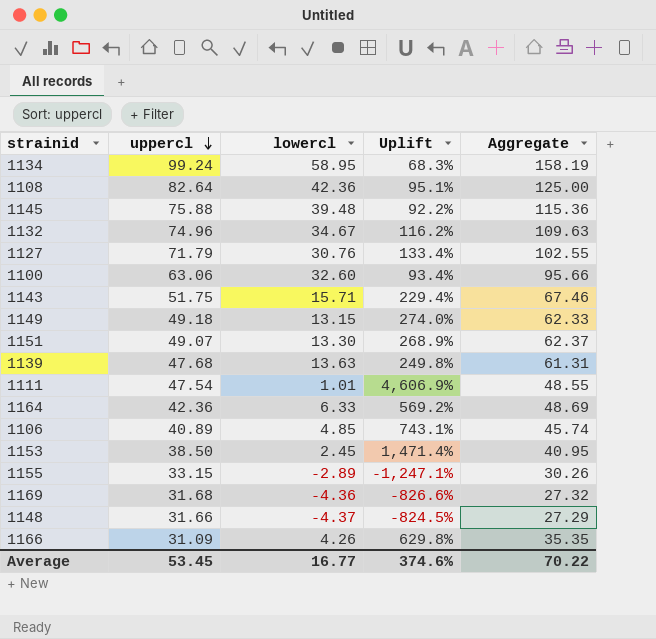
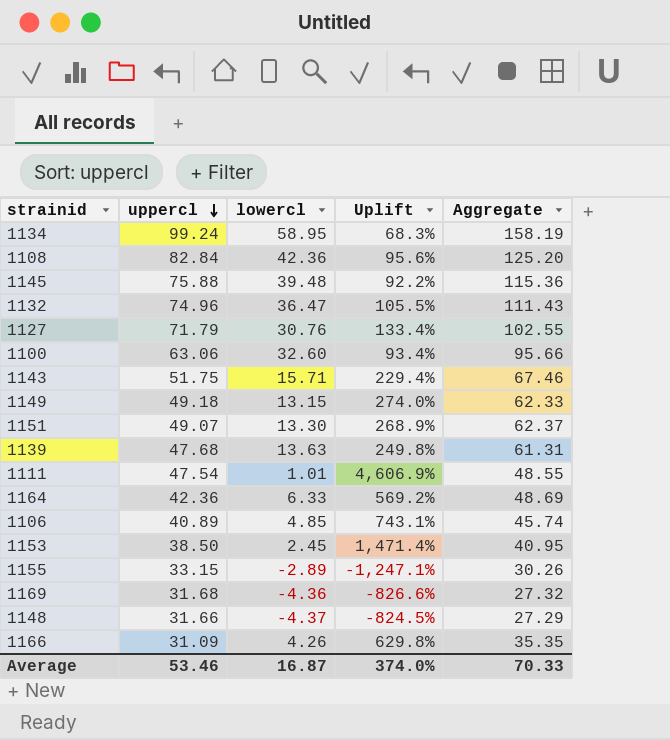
1108 | uppercl: 82.64 -> 82.84
1108 | Uplift: 95.1% -> 95.6%
1108 | Aggregate: 125.00 -> 125.20
1132 | lowercl: 34.67 -> 36.47
1132 | Uplift: 116.2% -> 105.5%
1132 | Aggregate: 109.63 -> 111.43
Average | uppercl: 53.45 -> 53.46
Average | lowercl: 16.77 -> 16.87
Average | Uplift: 374.6% -> 374.0%
Average | Aggregate: 70.22 -> 70.33

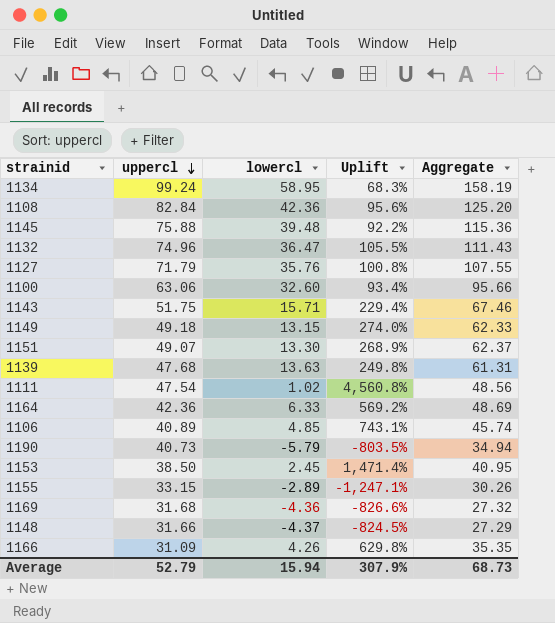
1127 | lowercl: 30.76 -> 35.76
1127 | Uplift: 133.4% -> 100.8%
1127 | Aggregate: 102.55 -> 107.55
1111 | lowercl: 1.01 -> 1.02
1111 | Uplift: 4,606.9% -> 4,560.8%
1111 | Aggregate: 48.55 -> 48.56
row 1190: none -> 40.73 | -5.79 | -803.5% | 34.94
Average | uppercl: 53.46 -> 52.79
Average | lowercl: 16.87 -> 15.94
Average | Uplift: 374.0% -> 307.9%
Average | Aggregate: 70.33 -> 68.73

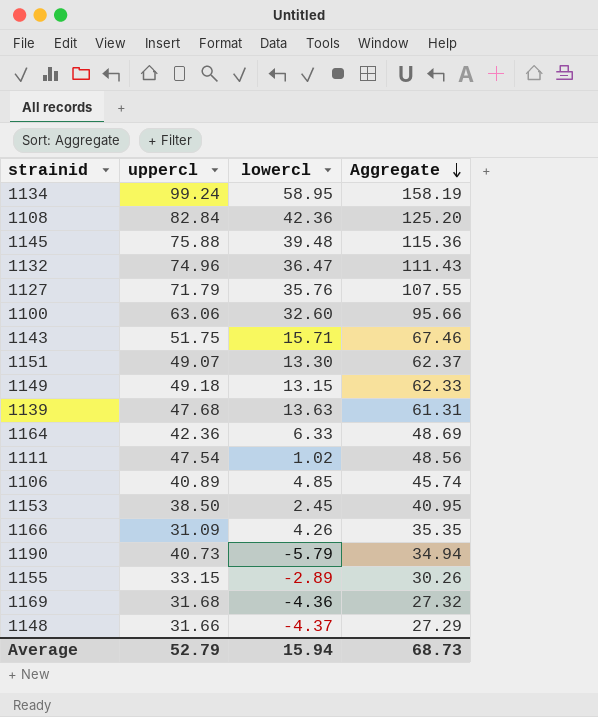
row order: uppercl descending -> Aggregate descending
column Uplift | formula: ([uppercl] - [lowercl]) / [lowercl] -> none

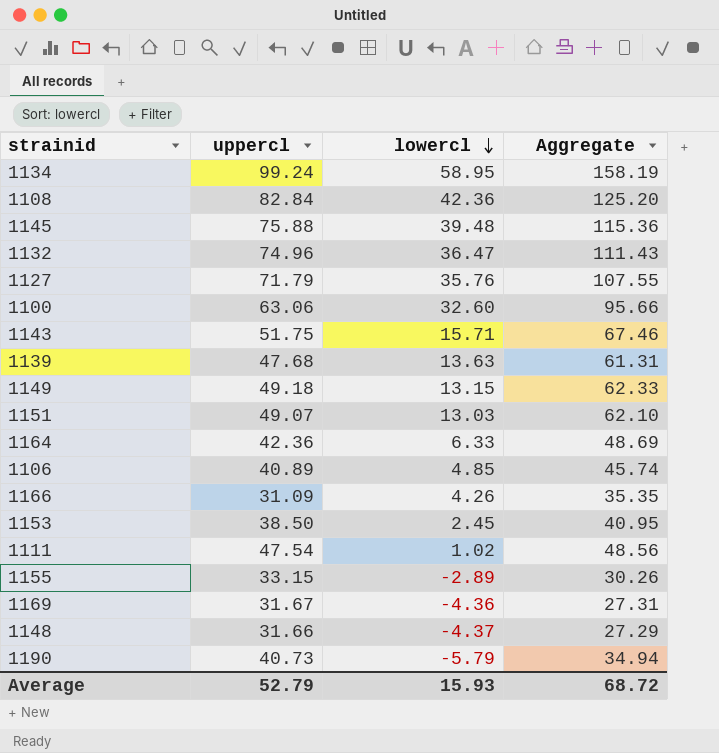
row order: Aggregate descending -> lowercl descending
1151 | lowercl: 13.30 -> 13.03
1151 | Aggregate: 62.37 -> 62.10
1169 | uppercl: 31.68 -> 31.67
1169 | Aggregate: 27.32 -> 27.31
Average | lowercl: 15.94 -> 15.93
Average | Aggregate: 68.73 -> 68.72

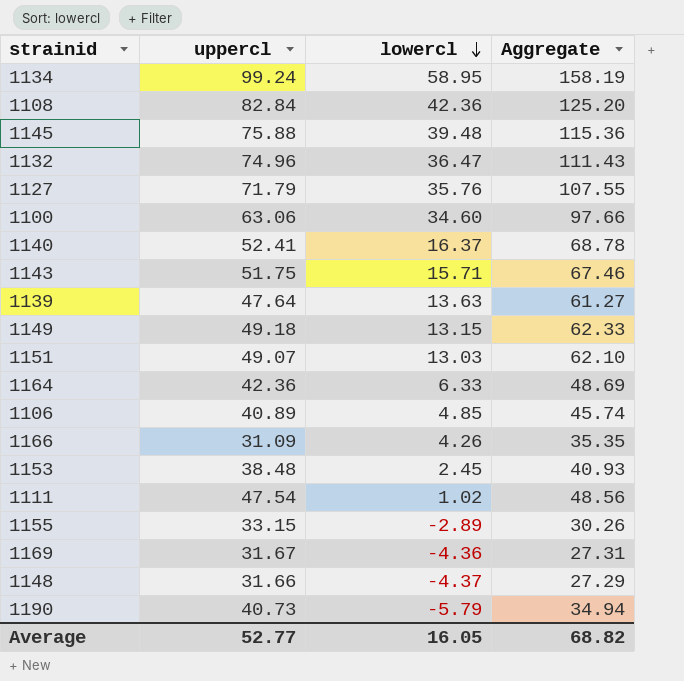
1100 | lowercl: 32.60 -> 34.60
1100 | Aggregate: 95.66 -> 97.66
row 1140: none -> 52.41 | 16.37 | 68.78
1139 | uppercl: 47.68 -> 47.64
1139 | Aggregate: 61.31 -> 61.27
1153 | uppercl: 38.50 -> 38.48
1153 | Aggregate: 40.95 -> 40.93
Average | uppercl: 52.79 -> 52.77
Average | lowercl: 15.93 -> 16.05
Average | Aggregate: 68.72 -> 68.82

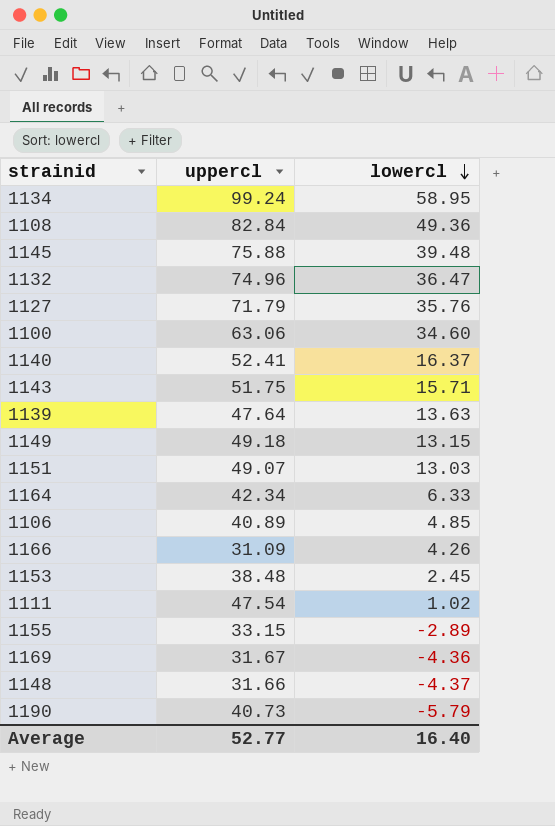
column Aggregate | formula: [uppercl] + [lowercl] -> none
1108 | lowercl: 42.36 -> 49.36
1164 | uppercl: 42.36 -> 42.34
Average | lowercl: 16.05 -> 16.40

